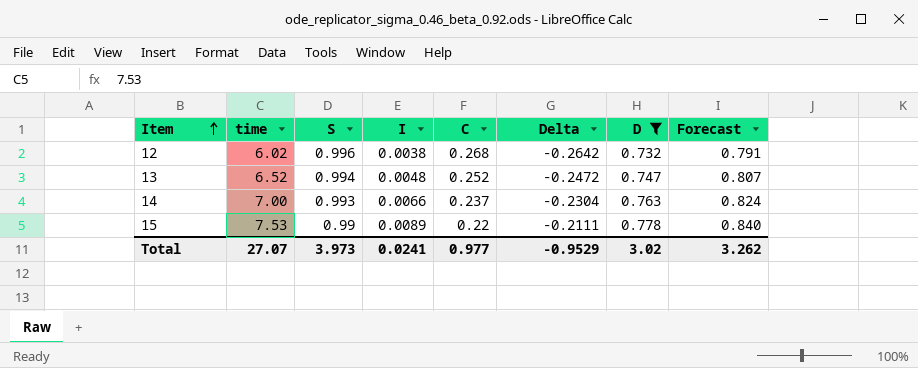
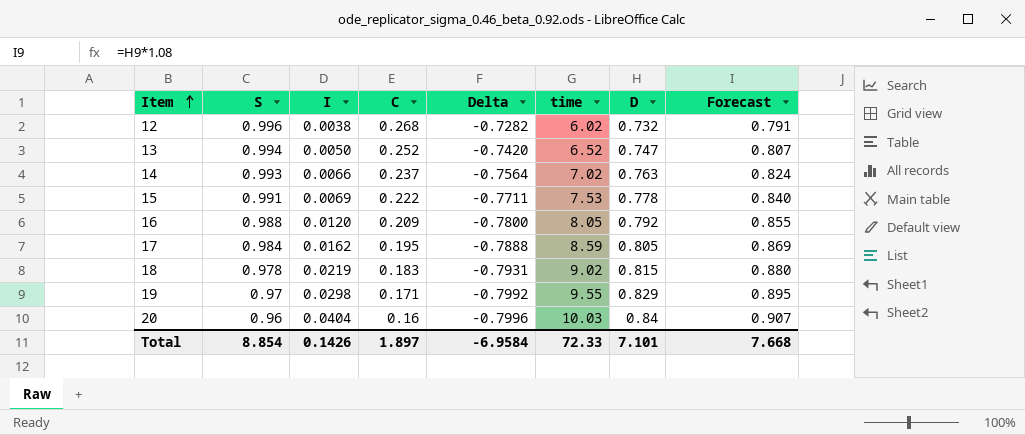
filter: D <= 0.778 -> none
column Delta | formula: [I] - [C] -> [I] - [D]
column time | position: 2 -> 6
13 | I: 0.0048 -> 0.0050
14 | time: 7.00 -> 7.02
15 | S: 0.99 -> 0.991
15 | I: 0.0089 -> 0.0069
15 | C: 0.22 -> 0.222
Total | S: 3.973 -> 8.854
Total | I: 0.0241 -> 0.1426
Total | C: 0.977 -> 1.897
Total | Delta: -0.9529 -> -6.9584
Total | time: 27.07 -> 72.33
Total | D: 3.02 -> 7.101
Total | Forecast: 3.262 -> 7.668

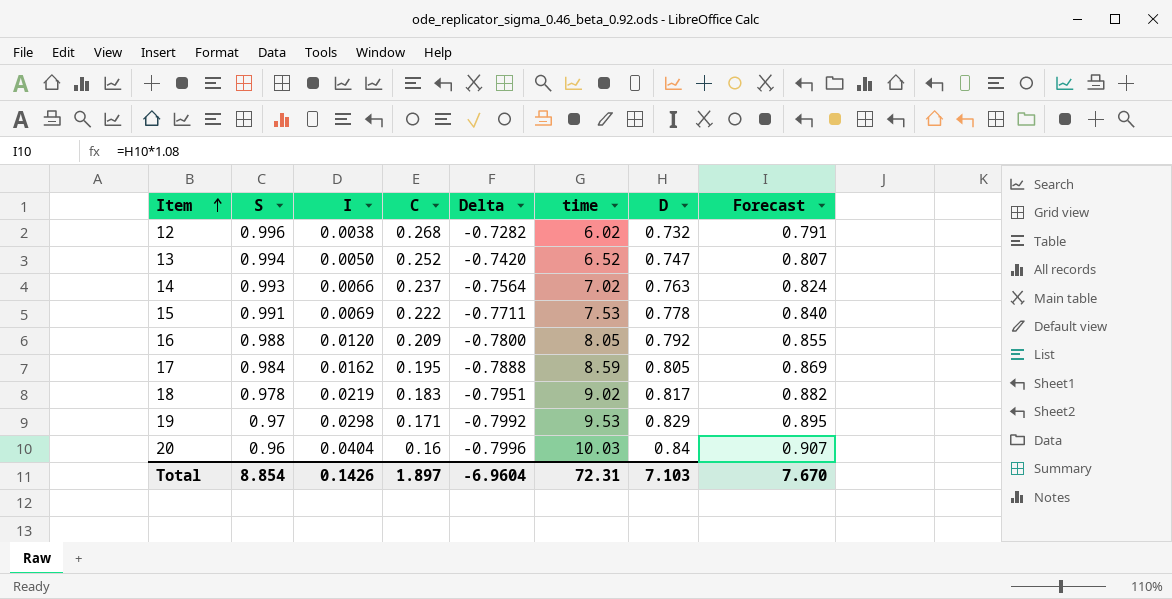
18 | Delta: -0.7931 -> -0.7951
18 | D: 0.815 -> 0.817
18 | Forecast: 0.880 -> 0.882
19 | time: 9.55 -> 9.53
Total | Delta: -6.9584 -> -6.9604
Total | time: 72.33 -> 72.31
Total | D: 7.101 -> 7.103
Total | Forecast: 7.668 -> 7.670

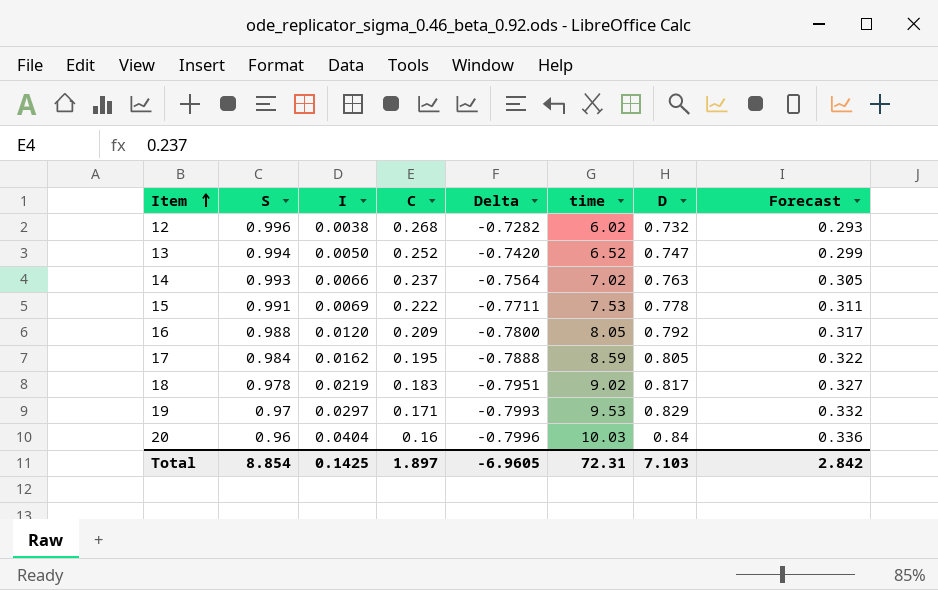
column Forecast | formula: [D] * 1.08 -> [D] * 0.4
19 | I: 0.0298 -> 0.0297
19 | Delta: -0.7992 -> -0.7993
Total | I: 0.1426 -> 0.1425
Total | Delta: -6.9604 -> -6.9605
Total | Forecast: 7.670 -> 2.842

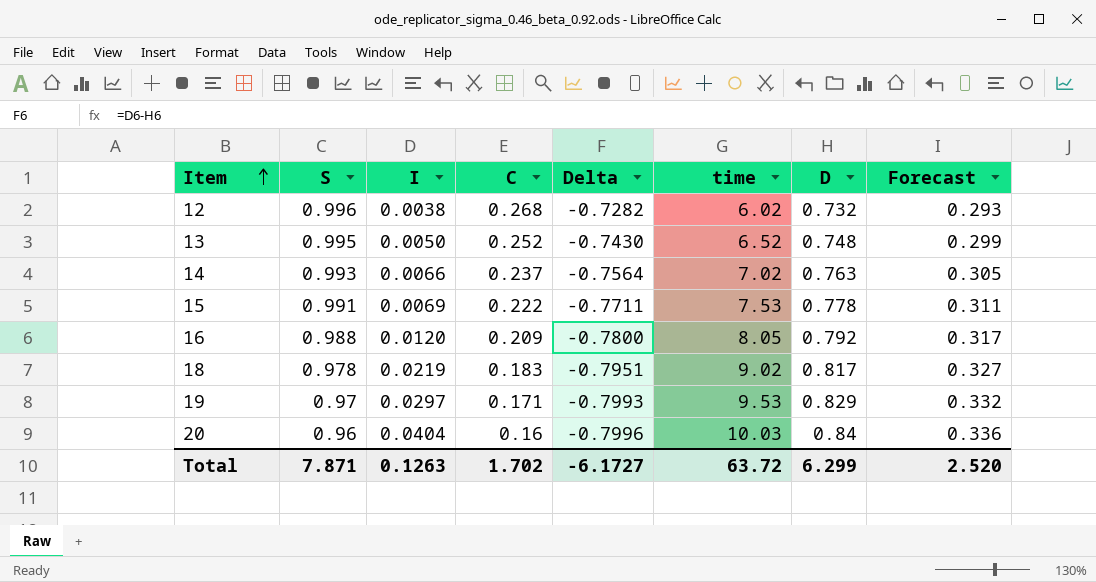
row 17: 0.984 | 0.0162 | 0.195 | -0.7888 | 8.59 | 0.805 | 0.322 -> none
13 | S: 0.994 -> 0.995
13 | Delta: -0.7420 -> -0.7430
13 | D: 0.747 -> 0.748
Total | S: 8.854 -> 7.871
Total | I: 0.1425 -> 0.1263
Total | C: 1.897 -> 1.702
Total | Delta: -6.9605 -> -6.1727
Total | time: 72.31 -> 63.72
Total | D: 7.103 -> 6.299
Total | Forecast: 2.842 -> 2.520

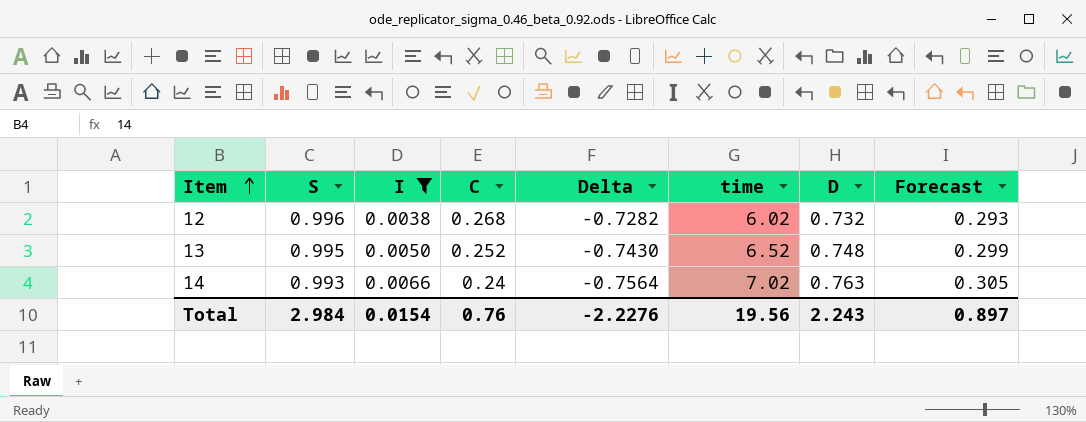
filter: none -> I <= 0.0066
14 | C: 0.237 -> 0.24
Total | S: 7.871 -> 2.984
Total | I: 0.1263 -> 0.0154
Total | C: 1.702 -> 0.76
Total | Delta: -6.1727 -> -2.2276
Total | time: 63.72 -> 19.56
Total | D: 6.299 -> 2.243
Total | Forecast: 2.520 -> 0.897

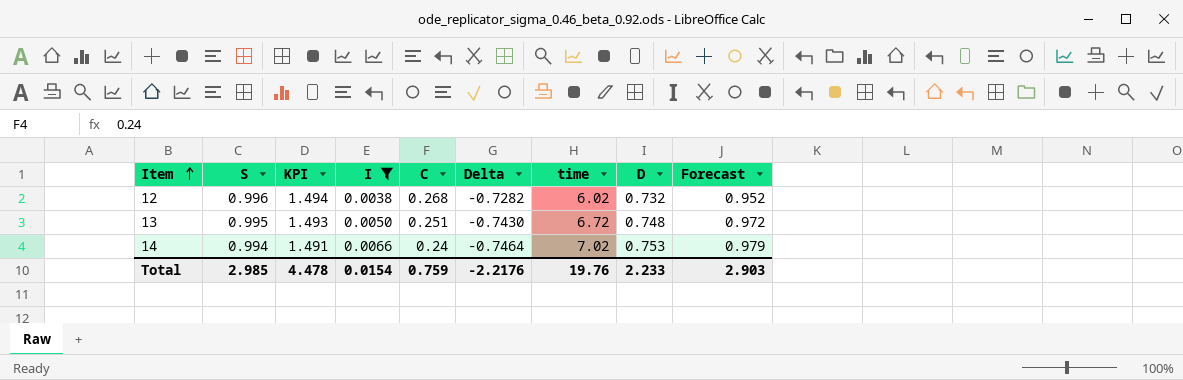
column KPI | formula: none -> [S] * 1.5
column Forecast | formula: [D] * 0.4 -> [D] * 1.3
13 | C: 0.252 -> 0.251
13 | time: 6.52 -> 6.72
14 | S: 0.993 -> 0.994
14 | Delta: -0.7564 -> -0.7464
14 | D: 0.763 -> 0.753
Total | S: 2.984 -> 2.985
Total | C: 0.76 -> 0.759
Total | Delta: -2.2276 -> -2.2176
Total | time: 19.56 -> 19.76
Total | D: 2.243 -> 2.233
Total | Forecast: 0.897 -> 2.903

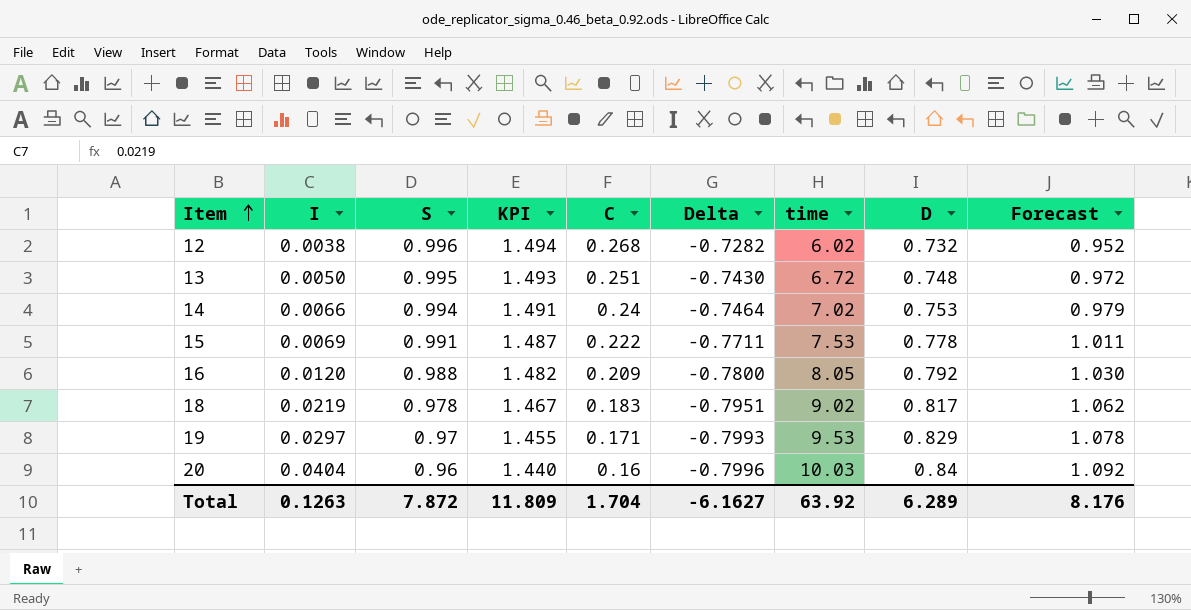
filter: I <= 0.0066 -> none
column I | position: 4 -> 2
Total | I: 0.0154 -> 0.1263
Total | S: 2.985 -> 7.872
Total | KPI: 4.478 -> 11.809
Total | C: 0.759 -> 1.704
Total | Delta: -2.2176 -> -6.1627
Total | time: 19.76 -> 63.92
Total | D: 2.233 -> 6.289
Total | Forecast: 2.903 -> 8.176

